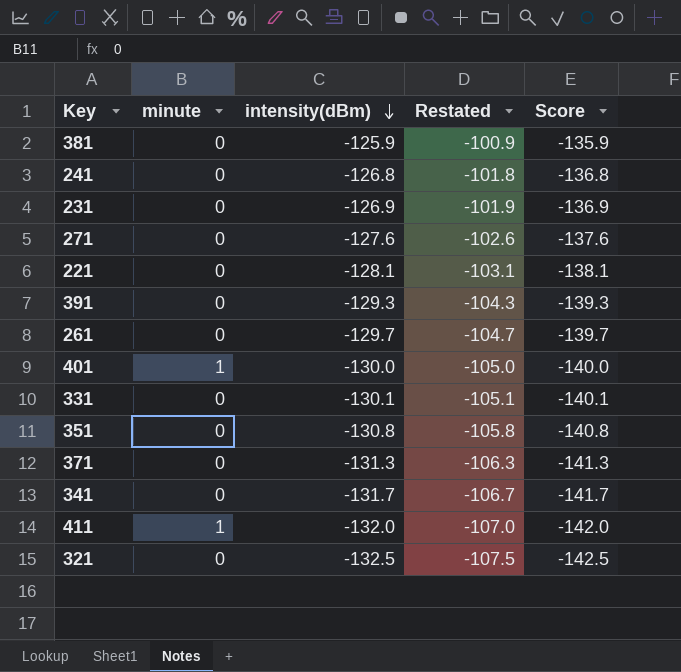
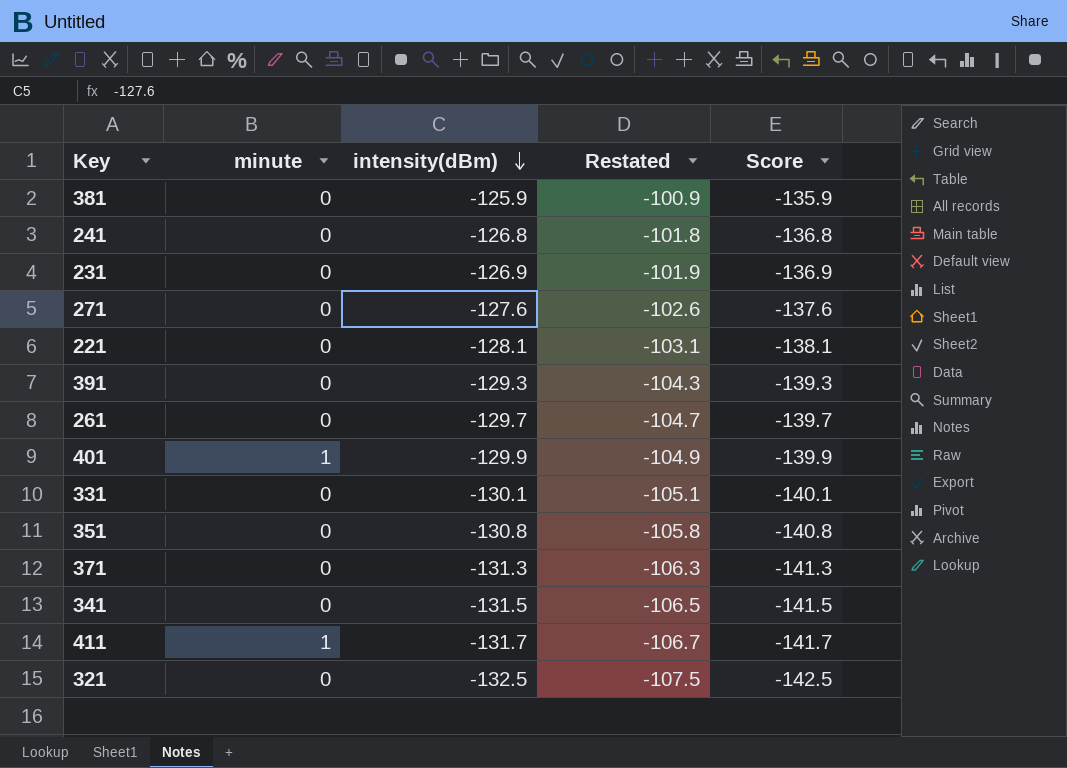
401 | intensity(dBm): -130.0 -> -129.9
401 | Restated: -105.0 -> -104.9
401 | Score: -140.0 -> -139.9
341 | intensity(dBm): -131.7 -> -131.5
341 | Restated: -106.7 -> -106.5
341 | Score: -141.7 -> -141.5
411 | intensity(dBm): -132.0 -> -131.7
411 | Restated: -107.0 -> -106.7
411 | Score: -142.0 -> -141.7

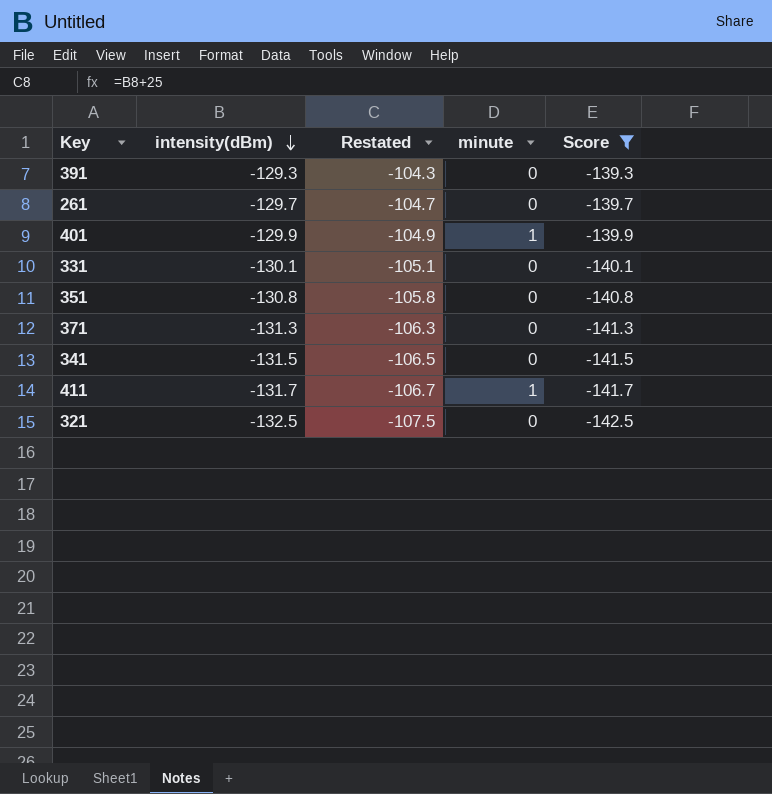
filter: none -> Score <= -139.3
column minute | position: 2 -> 4

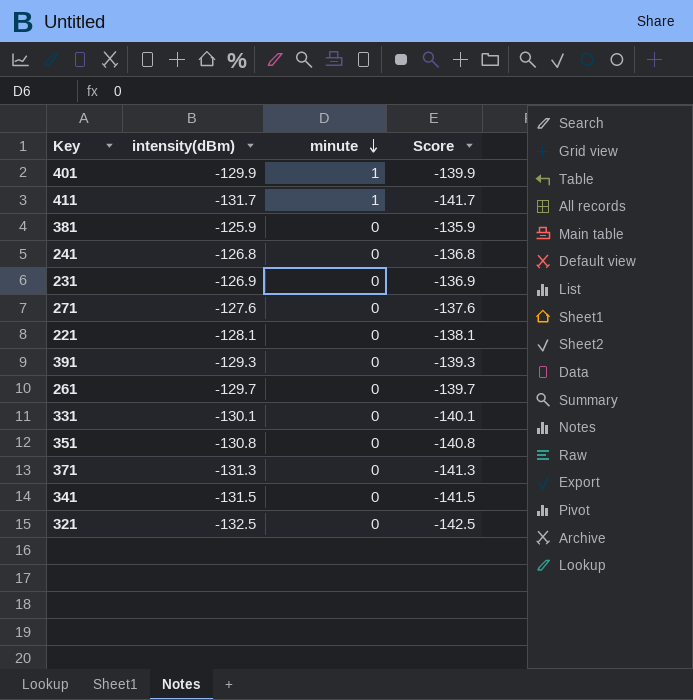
filter: Score <= -139.3 -> none
row order: intensity(dBm) descending -> minute descending
column Restated | formula: [intensity(dBm)] + 25 -> none

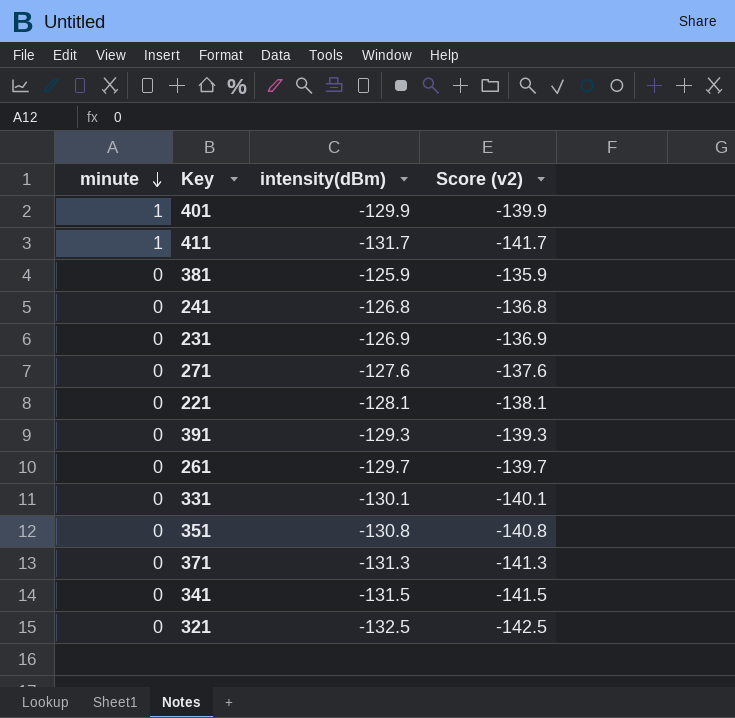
column minute | position: 3 -> 1
column name: Score -> Score (v2)

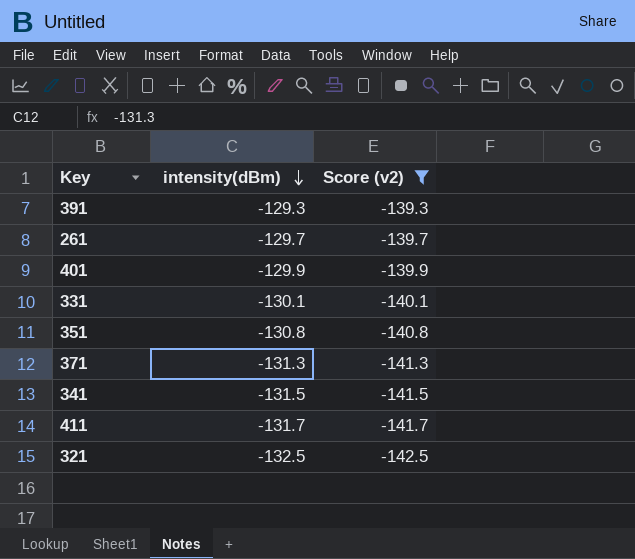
filter: none -> Score (v2) <= -139.3
row order: minute descending -> intensity(dBm) descending
column minute | position: 1 -> none

